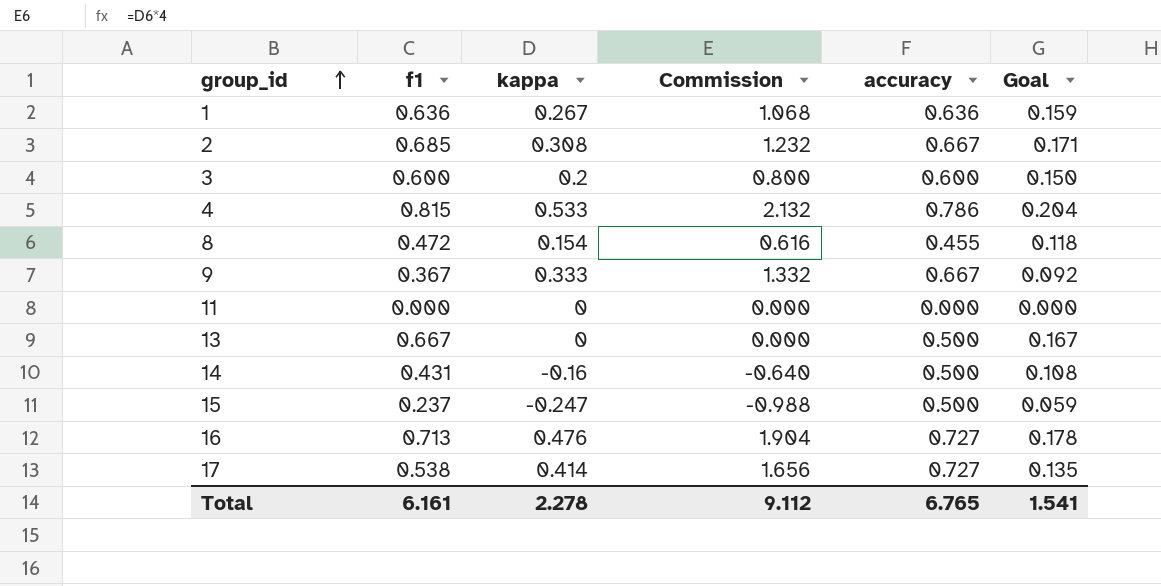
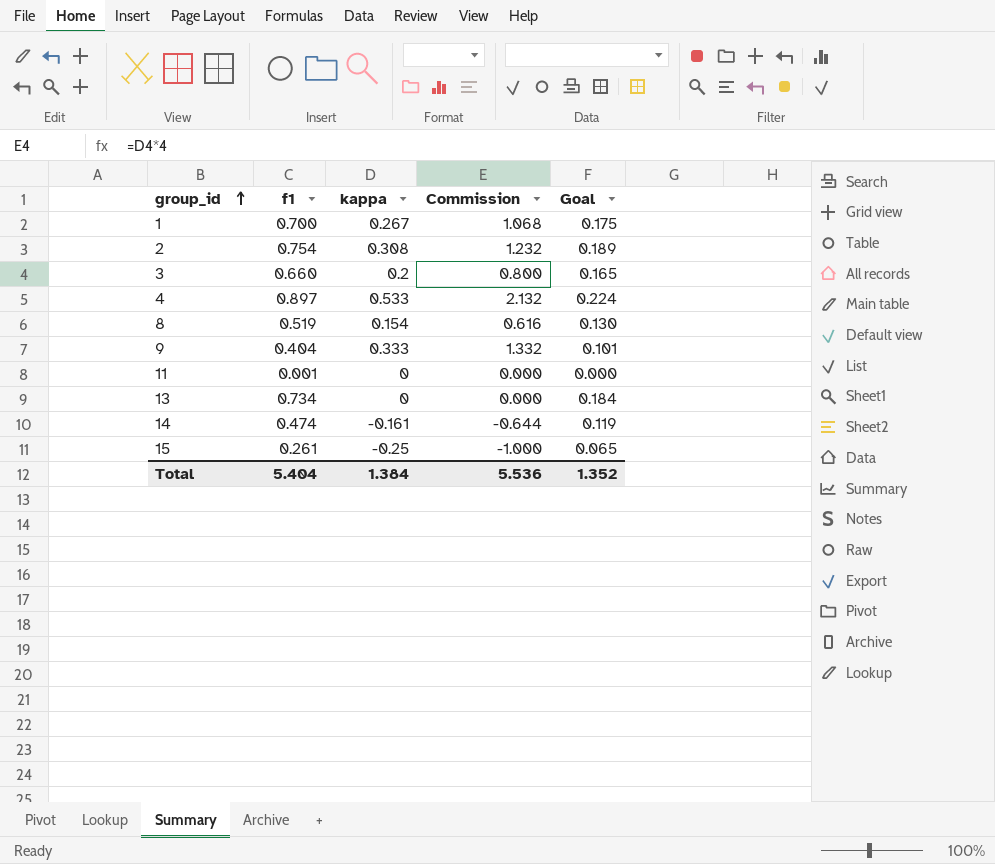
column accuracy | position: 5 -> none
row 16: 0.713 | 0.476 | 1.904 | 0.727 | 0.178 -> none
row 17: 0.538 | 0.414 | 1.656 | 0.727 | 0.135 -> none
1 | f1: 0.636 -> 0.700
1 | Goal: 0.159 -> 0.175
2 | f1: 0.685 -> 0.754
2 | Goal: 0.171 -> 0.189
3 | f1: 0.600 -> 0.660
3 | Goal: 0.150 -> 0.165
4 | f1: 0.815 -> 0.897
4 | Goal: 0.204 -> 0.224
8 | f1: 0.472 -> 0.519
8 | Goal: 0.118 -> 0.130
9 | f1: 0.367 -> 0.404
9 | Goal: 0.092 -> 0.101
11 | f1: 0.000 -> 0.001
13 | f1: 0.667 -> 0.734
13 | Goal: 0.167 -> 0.184
14 | f1: 0.431 -> 0.474
14 | kappa: -0.16 -> -0.161
14 | Commission: -0.640 -> -0.644
14 | Goal: 0.108 -> 0.119
15 | f1: 0.237 -> 0.261
15 | kappa: -0.247 -> -0.25
15 | Commission: -0.988 -> -1.000
15 | Goal: 0.059 -> 0.065
Total | f1: 6.161 -> 5.404
Total | kappa: 2.278 -> 1.384
Total | Commission: 9.112 -> 5.536
Total | Goal: 1.541 -> 1.352

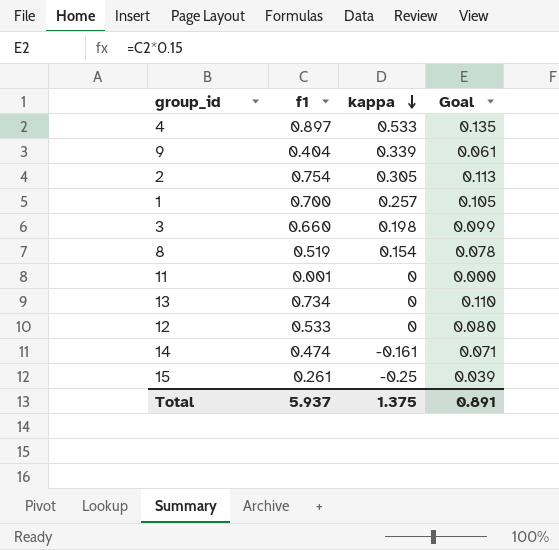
row order: group_id ascending -> kappa descending
column Commission | formula: [kappa] * 4 -> none
column Goal | formula: [f1] * 0.25 -> [f1] * 0.15
9 | kappa: 0.333 -> 0.339
2 | kappa: 0.308 -> 0.305
1 | kappa: 0.267 -> 0.257
3 | kappa: 0.2 -> 0.198
row 12: none -> 0.533 | 0 | 0.080
Total | f1: 5.404 -> 5.937
Total | kappa: 1.384 -> 1.375
Total | Goal: 1.352 -> 0.891

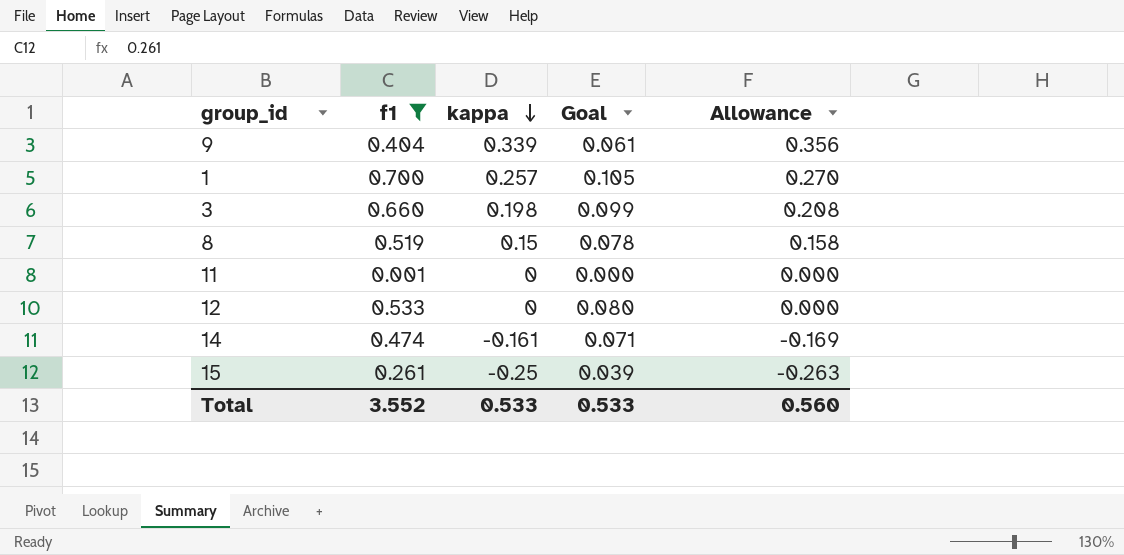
filter: none -> f1 <= 0.700
column Allowance | formula: none -> [kappa] * 1.05
8 | kappa: 0.154 -> 0.15
Total | f1: 5.937 -> 3.552
Total | kappa: 1.375 -> 0.533
Total | Goal: 0.891 -> 0.533

